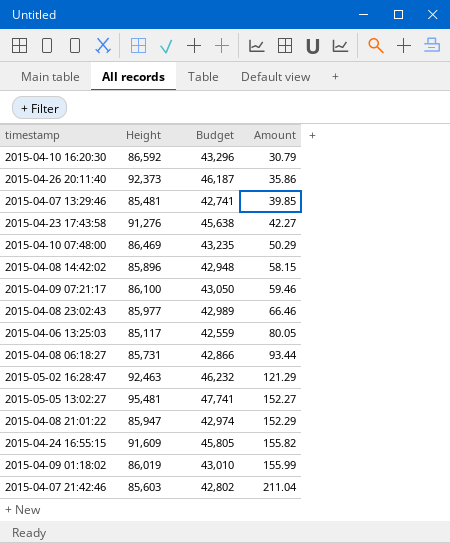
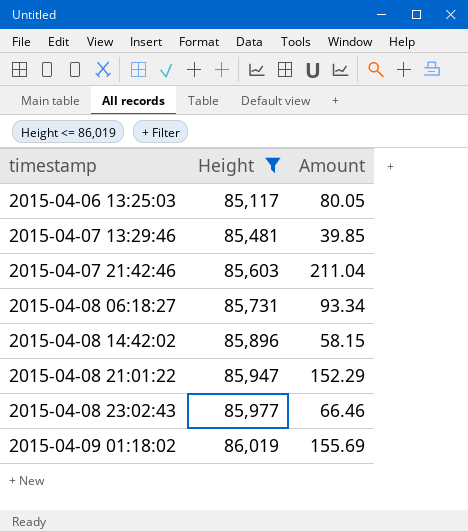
filter: none -> Height <= 86,019
row order: Amount ascending -> timestamp ascending
column Budget | formula: [Height] * 0.5 -> none
2015-04-08 06:18:27 | Amount: 93.44 -> 93.34
2015-04-09 01:18:02 | Amount: 155.99 -> 155.69

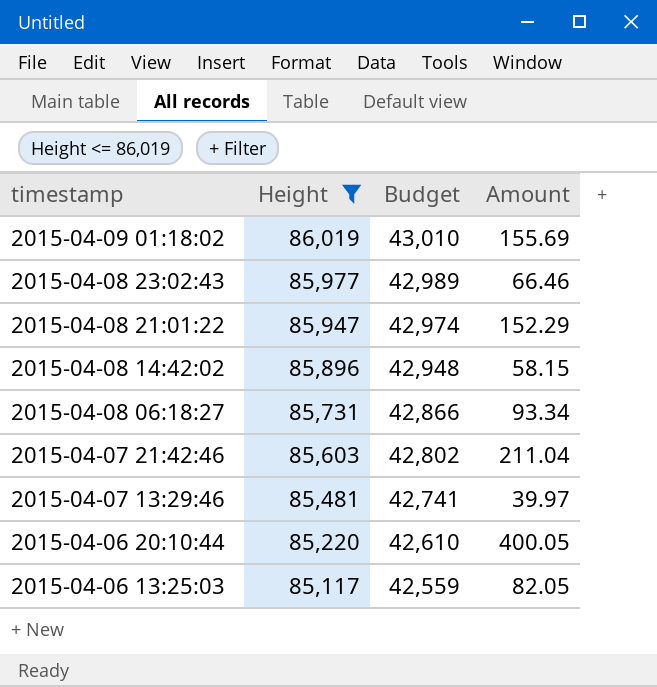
row order: timestamp ascending -> timestamp descending
column Budget | formula: none -> [Height] * 0.5
2015-04-07 13:29:46 | Amount: 39.85 -> 39.97
row 2015-04-06 20:10:44: none -> 85,220 | 42,610 | 400.05
2015-04-06 13:25:03 | Amount: 80.05 -> 82.05

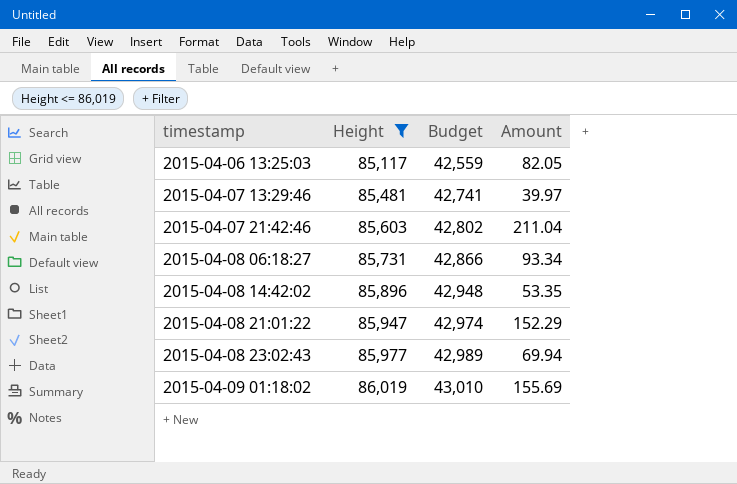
row order: timestamp descending -> timestamp ascending
row 2015-04-06 20:10:44: 85,220 | 42,610 | 400.05 -> none
2015-04-08 14:42:02 | Amount: 58.15 -> 53.35
2015-04-08 23:02:43 | Amount: 66.46 -> 69.94

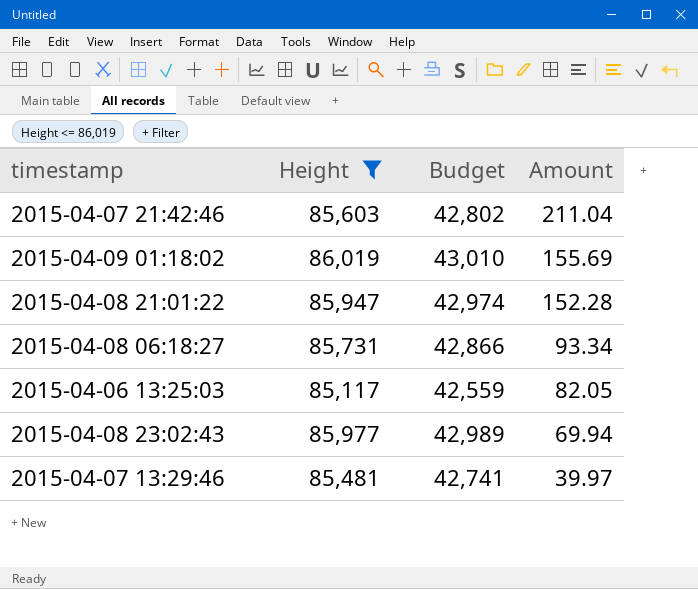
row order: timestamp ascending -> Amount descending
row 2015-04-08 14:42:02: 85,896 | 42,948 | 53.35 -> none
2015-04-08 21:01:22 | Amount: 152.29 -> 152.28

